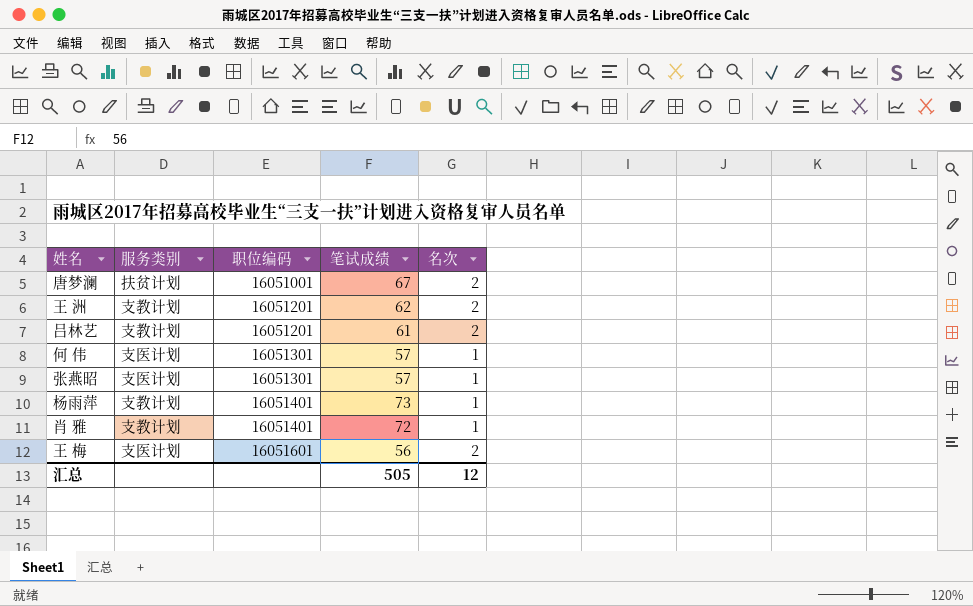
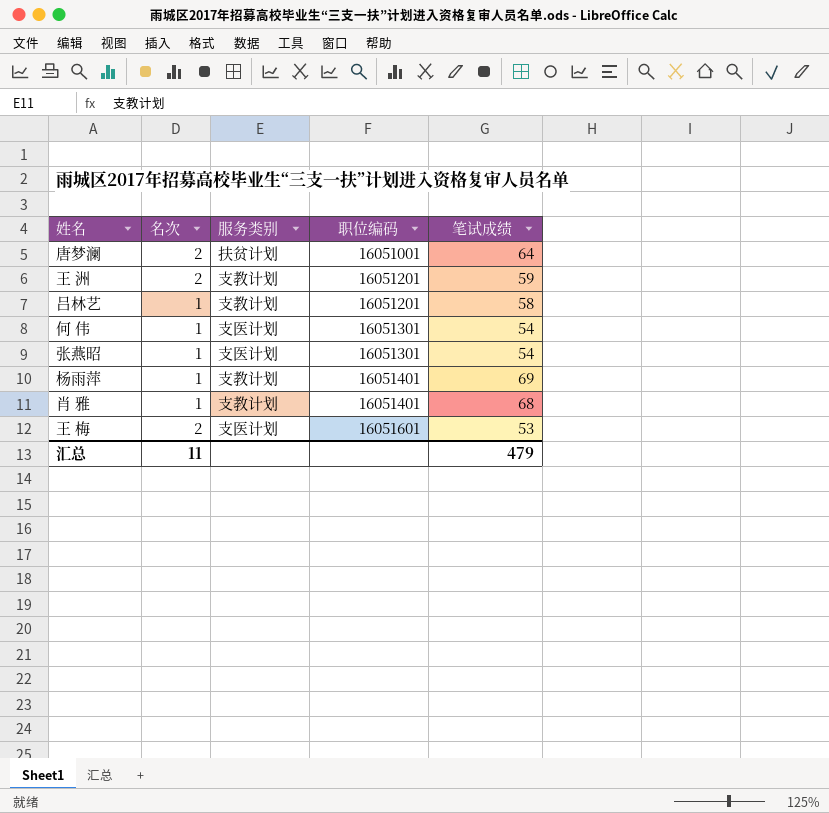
column 名次 | position: 5 -> 2
唐梦澜 | 笔试成绩: 67 -> 64
王 洲 | 笔试成绩: 62 -> 59
吕林艺 | 名次: 2 -> 1
吕林艺 | 笔试成绩: 61 -> 58
何 伟 | 笔试成绩: 57 -> 54
张燕昭 | 笔试成绩: 57 -> 54
杨雨萍 | 笔试成绩: 73 -> 69
肖 雅 | 笔试成绩: 72 -> 68
王 梅 | 笔试成绩: 56 -> 53
汇总 | 名次: 12 -> 11
汇总 | 笔试成绩: 505 -> 479

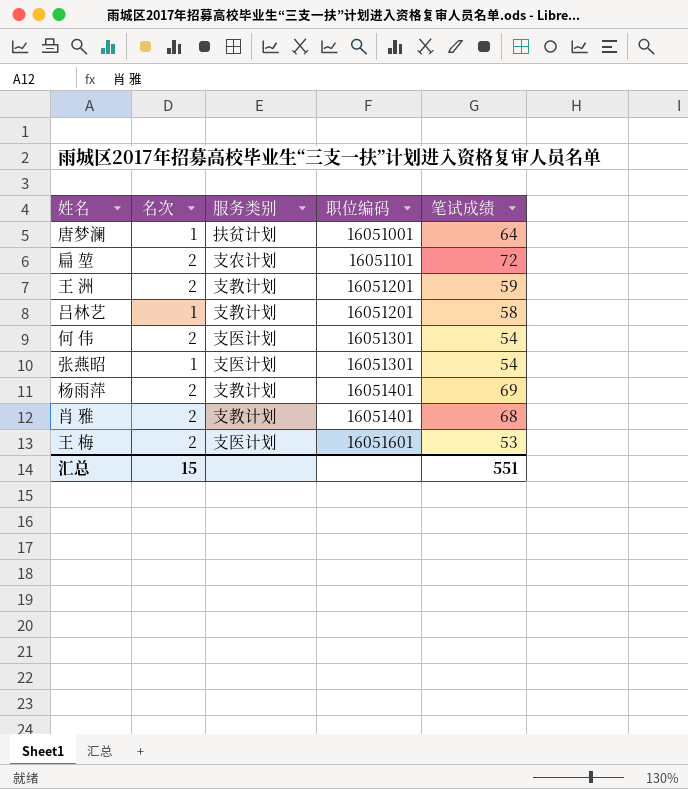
唐梦澜 | 名次: 2 -> 1
row 扁 堃: none -> 2 | 支农计划 | 16051101 | 72
何 伟 | 名次: 1 -> 2
杨雨萍 | 名次: 1 -> 2
肖 雅 | 名次: 1 -> 2
汇总 | 名次: 11 -> 15
汇总 | 笔试成绩: 479 -> 551

